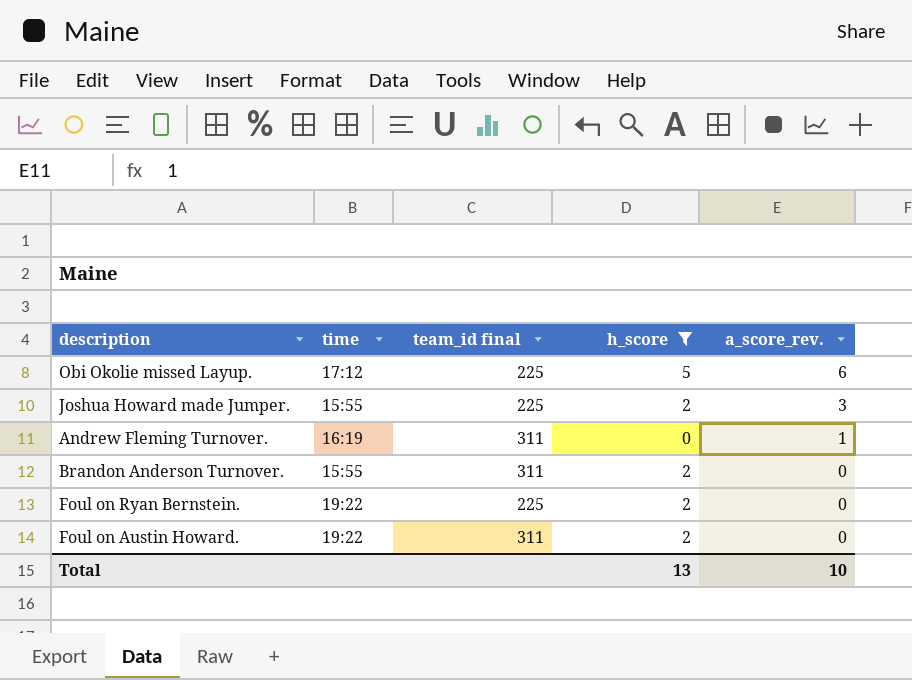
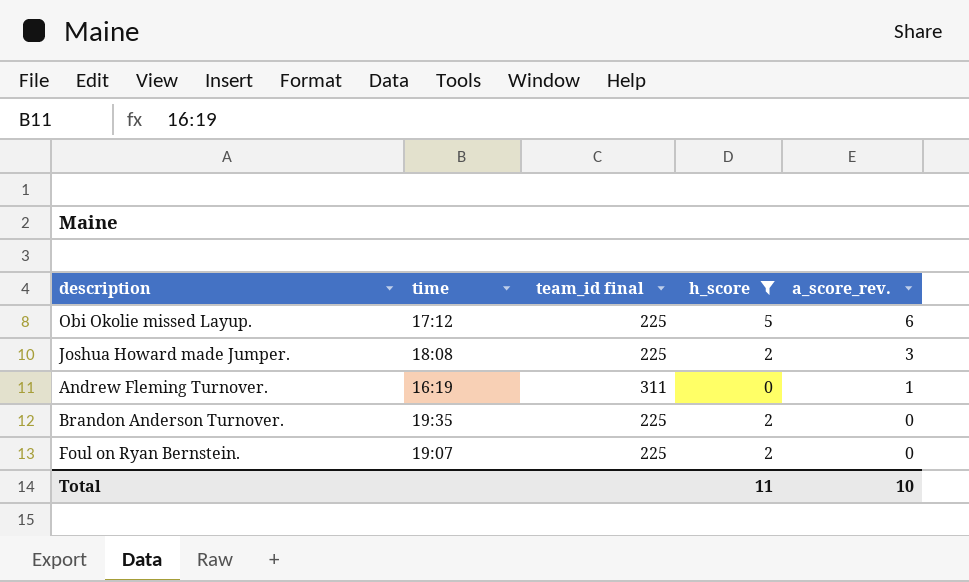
row Foul on Austin Howard.: 19:22 | 311 | 2 | 0 -> none
Joshua Howard made Jumper. | time: 15:55 -> 18:08
Brandon Anderson Turnover. | time: 15:55 -> 19:35
Brandon Anderson Turnover. | team_id final: 311 -> 225
Foul on Ryan Bernstein. | time: 19:22 -> 19:07
Total | h_score: 13 -> 11

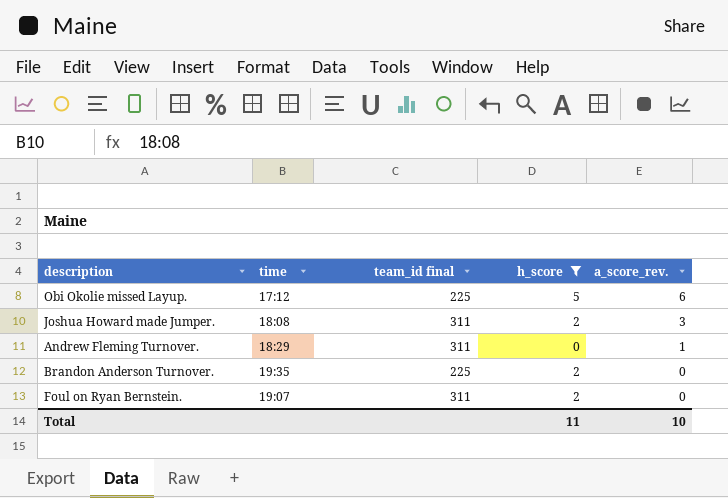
Joshua Howard made Jumper. | team_id final: 225 -> 311
Andrew Fleming Turnover. | time: 16:19 -> 18:29
Foul on Ryan Bernstein. | team_id final: 225 -> 311

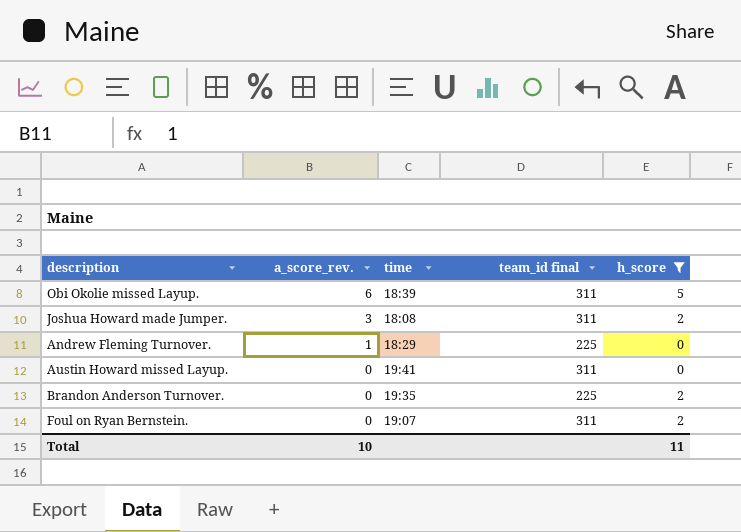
column a_score_rev. | position: 5 -> 2
Obi Okolie missed Layup. | time: 17:12 -> 18:39
Obi Okolie missed Layup. | team_id final: 225 -> 311
Andrew Fleming Turnover. | team_id final: 311 -> 225
row Austin Howard missed Layup.: none -> 0 | 19:41 | 311 | 0

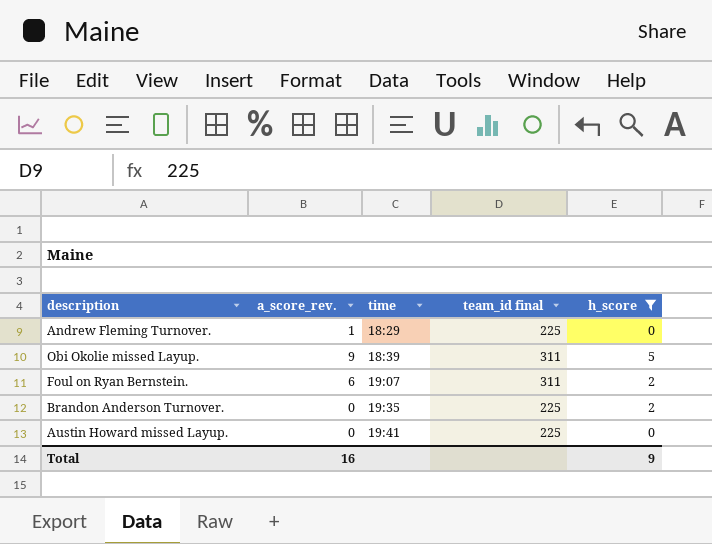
row order: a_score_rev. descending -> time ascending
row Joshua Howard made Jumper.: 3 | 18:08 | 311 | 2 -> none
Obi Okolie missed Layup. | a_score_rev.: 6 -> 9
Foul on Ryan Bernstein. | a_score_rev.: 0 -> 6
Austin Howard missed Layup. | team_id final: 311 -> 225
Total | a_score_rev.: 10 -> 16
Total | h_score: 11 -> 9

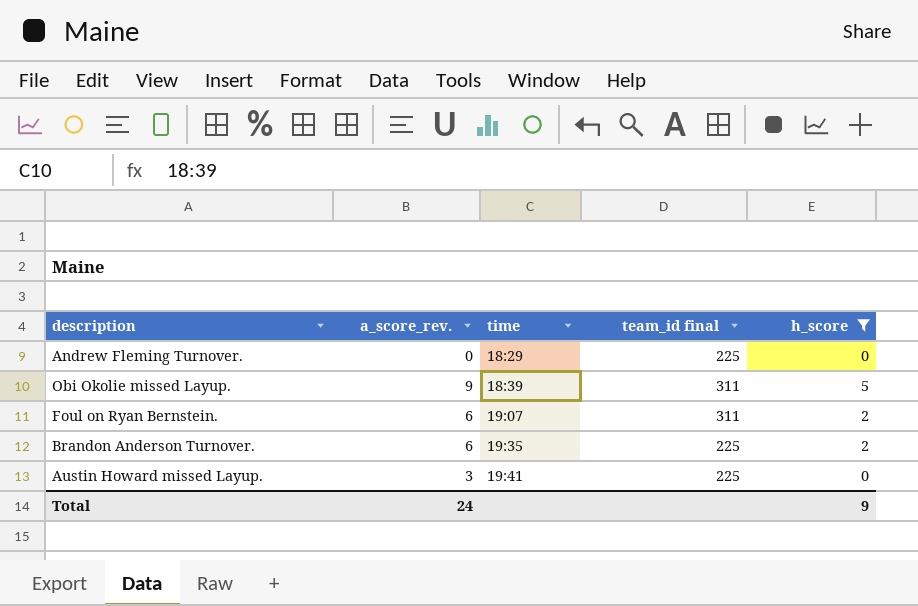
Andrew Fleming Turnover. | a_score_rev.: 1 -> 0
Brandon Anderson Turnover. | a_score_rev.: 0 -> 6
Austin Howard missed Layup. | a_score_rev.: 0 -> 3
Total | a_score_rev.: 16 -> 24

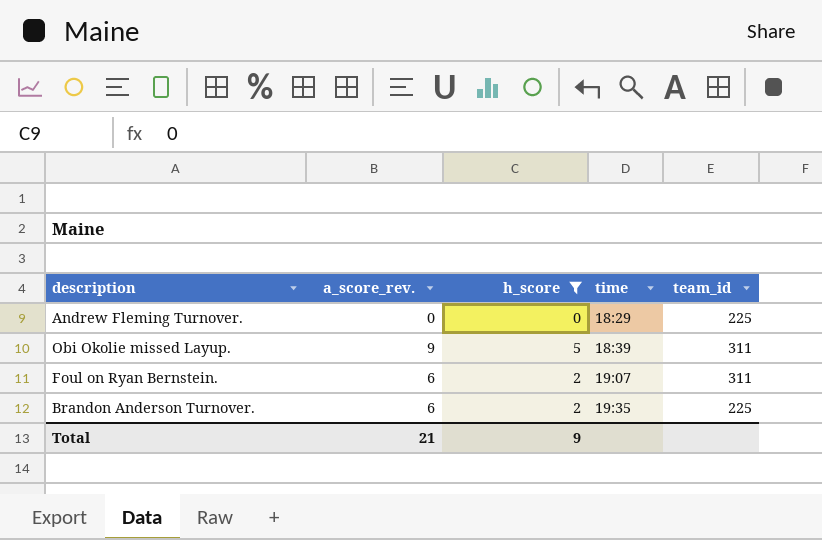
column h_score | position: 5 -> 3
column name: team_id final -> team_id
row Austin Howard missed Layup.: 3 | 19:41 | 225 | 0 -> none
Total | a_score_rev.: 24 -> 21

